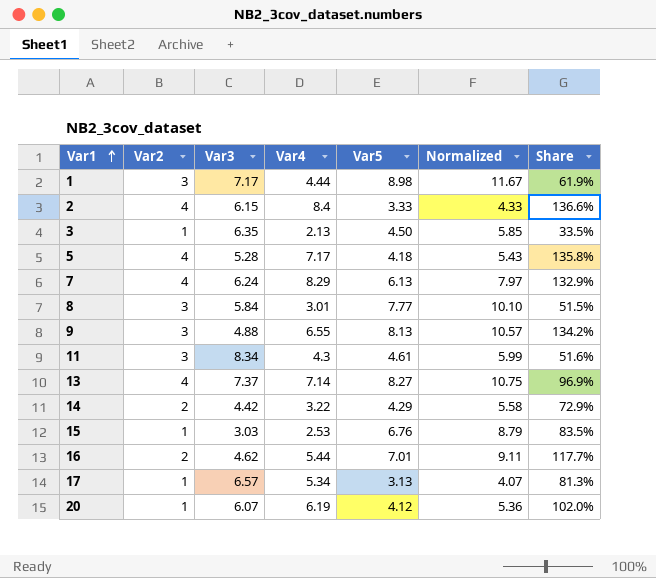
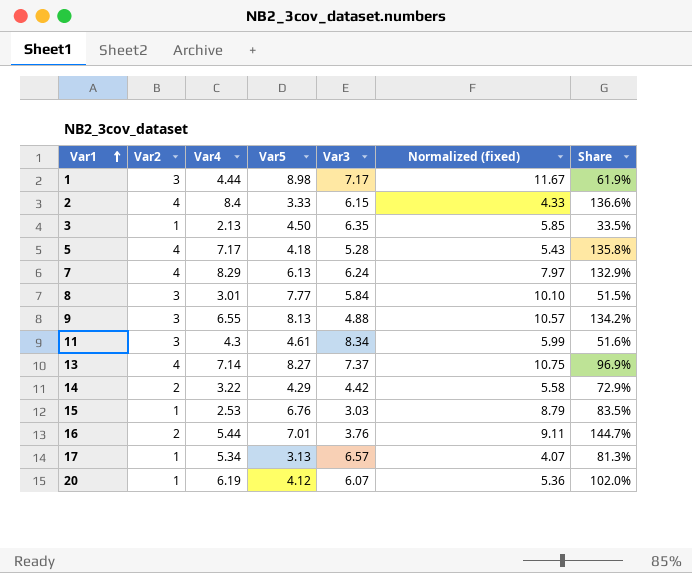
column Var3 | position: 3 -> 5
column name: Normalized -> Normalized (fixed)
16 | Var3: 4.62 -> 3.76
16 | Share: 117.7% -> 144.7%

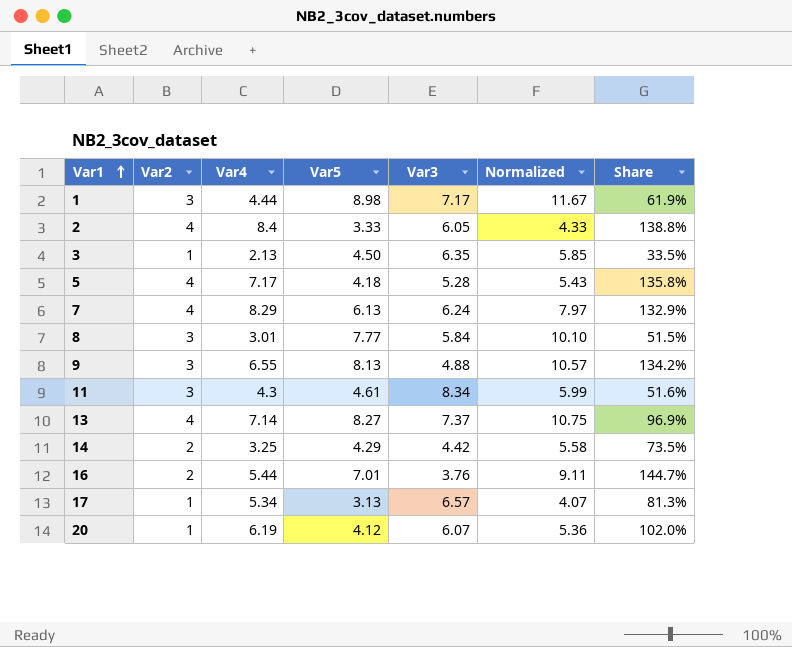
column name: Normalized (fixed) -> Normalized
row 15: 1 | 2.53 | 6.76 | 3.03 | 8.79 | 83.5% -> none
2 | Var3: 6.15 -> 6.05
2 | Share: 136.6% -> 138.8%
14 | Var4: 3.22 -> 3.25
14 | Share: 72.9% -> 73.5%

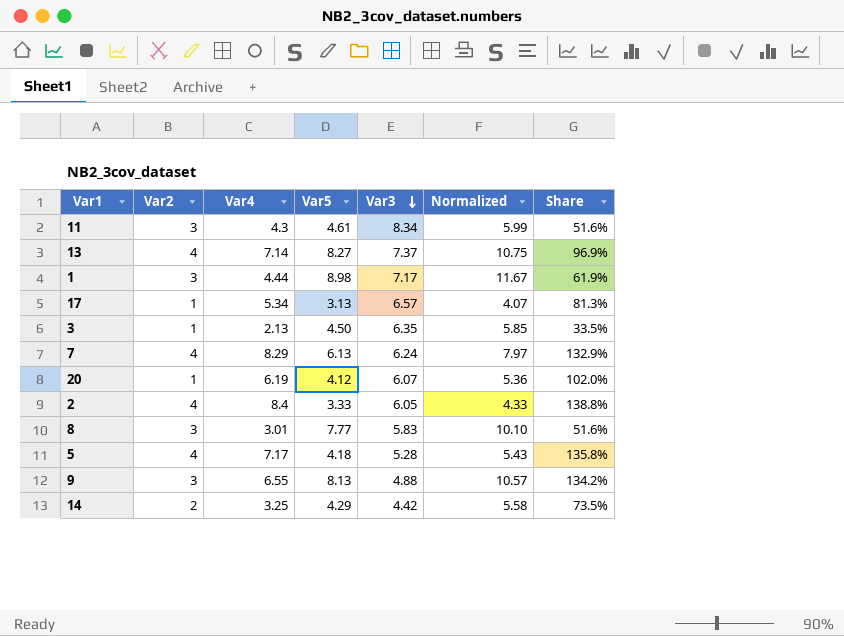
row order: Var1 ascending -> Var3 descending
row 16: 2 | 5.44 | 7.01 | 3.76 | 9.11 | 144.7% -> none
8 | Var3: 5.84 -> 5.83
8 | Share: 51.5% -> 51.6%

